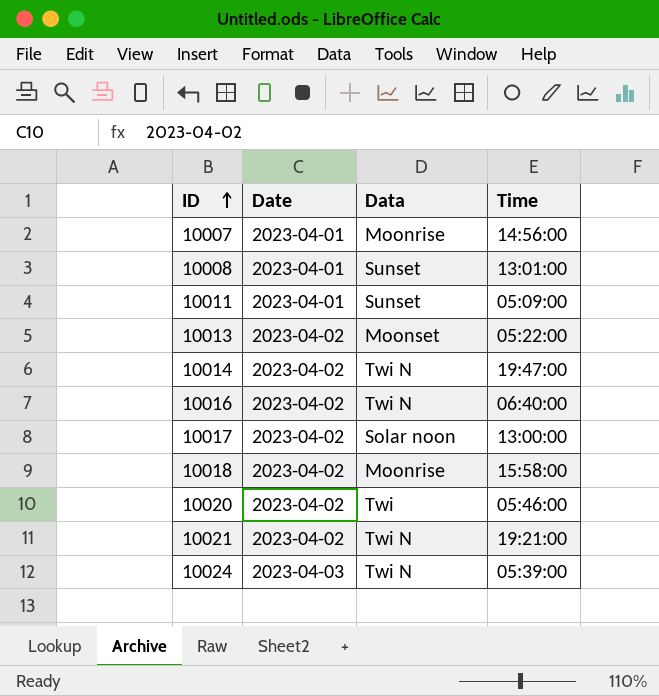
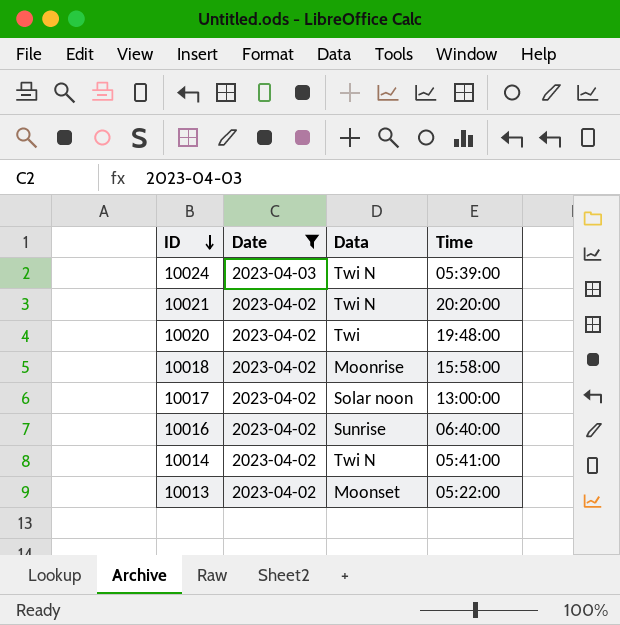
filter: none -> Date != 2023-04-01
row order: ID ascending -> ID descending
10021 | Time: 19:21:00 -> 20:20:00
10020 | Time: 05:46:00 -> 19:48:00
10016 | Data: Twi N -> Sunrise
10014 | Time: 19:47:00 -> 05:41:00

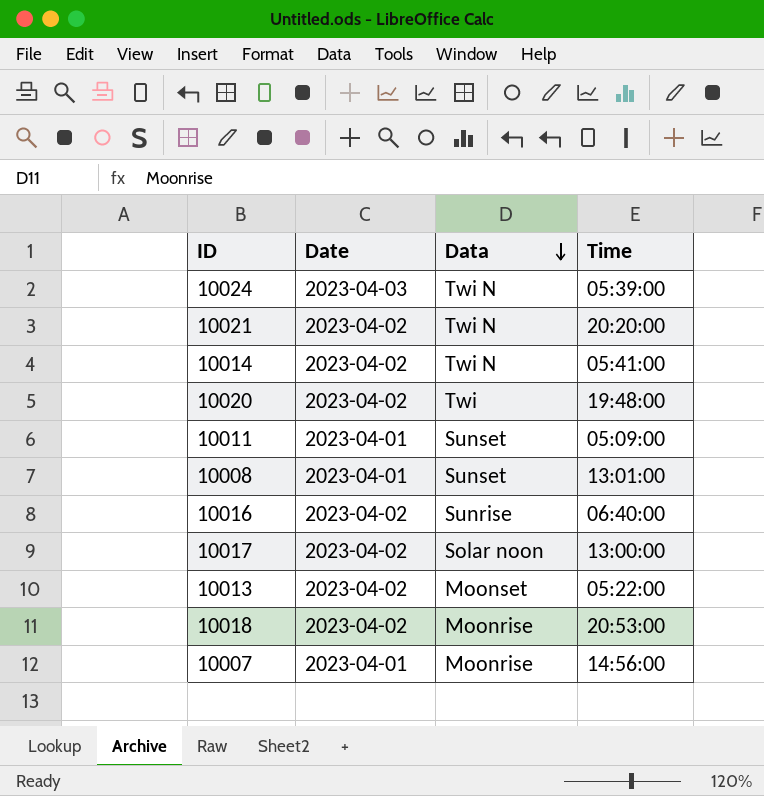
filter: Date != 2023-04-01 -> none
row order: ID descending -> Data descending
10018 | Time: 15:58:00 -> 20:53:00

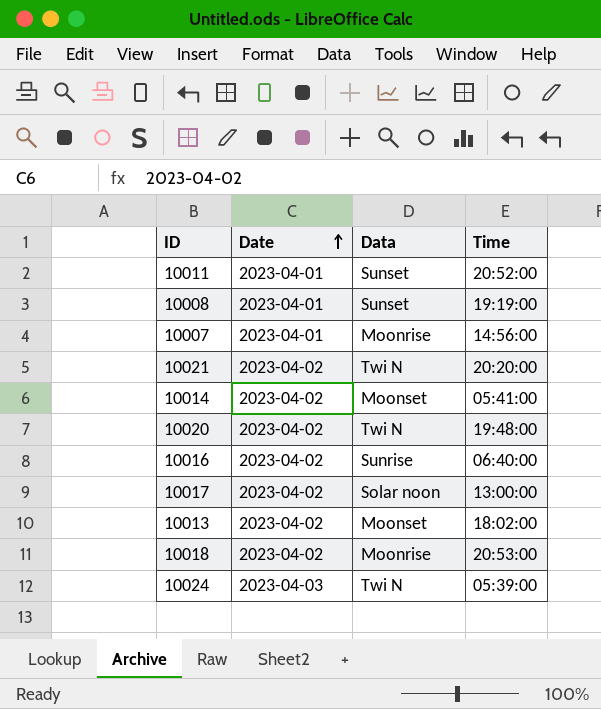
row order: Data descending -> Date ascending
10011 | Time: 05:09:00 -> 20:52:00
10008 | Time: 13:01:00 -> 19:19:00
10014 | Data: Twi N -> Moonset
10020 | Data: Twi -> Twi N
10013 | Time: 05:22:00 -> 18:02:00

